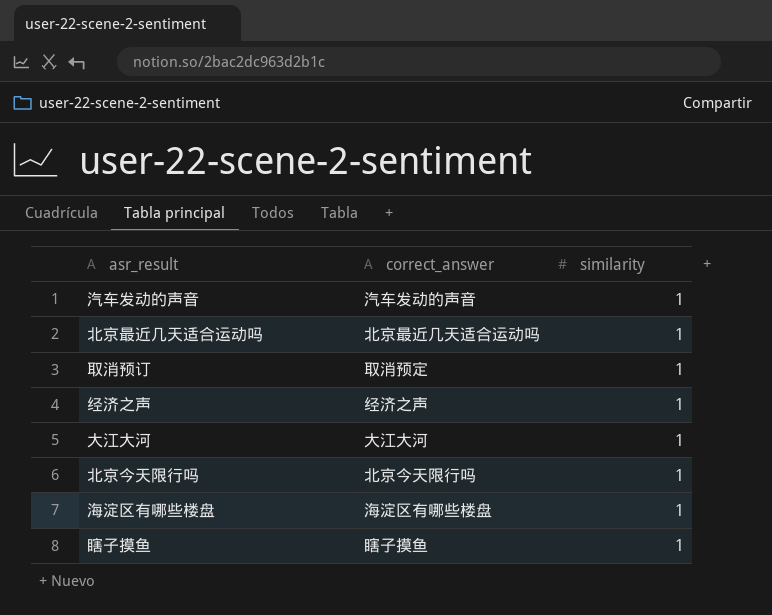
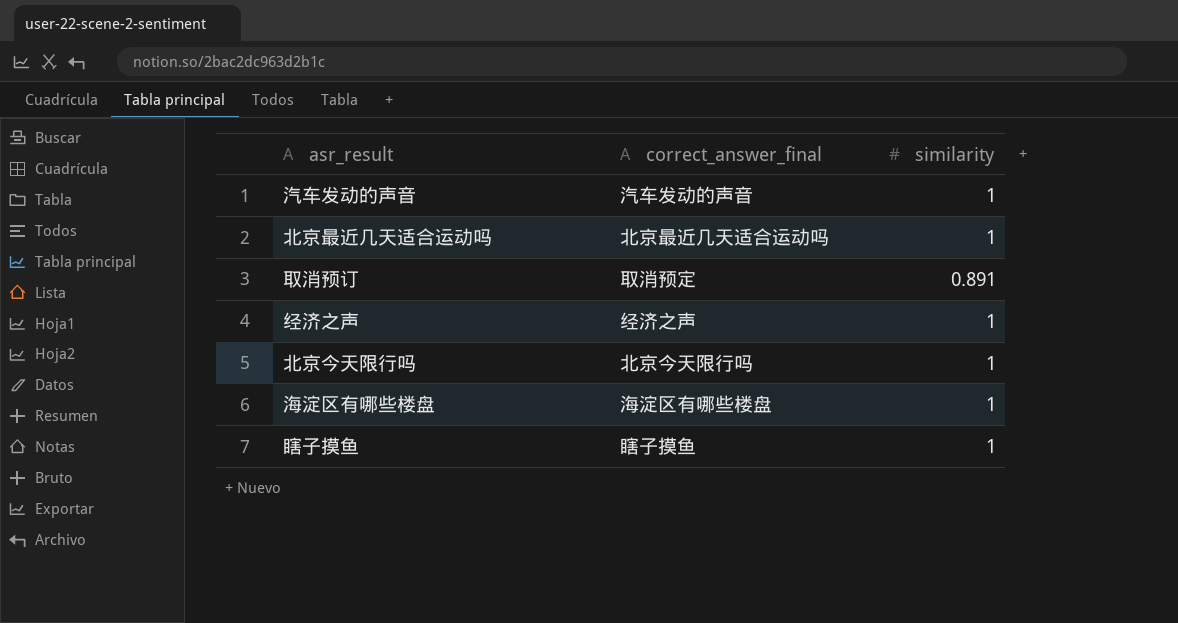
column name: correct_answer -> correct_answer_final
row 大江大河: 大江大河 | 1 -> none
取消预订 | similarity: 1 -> 0.891

